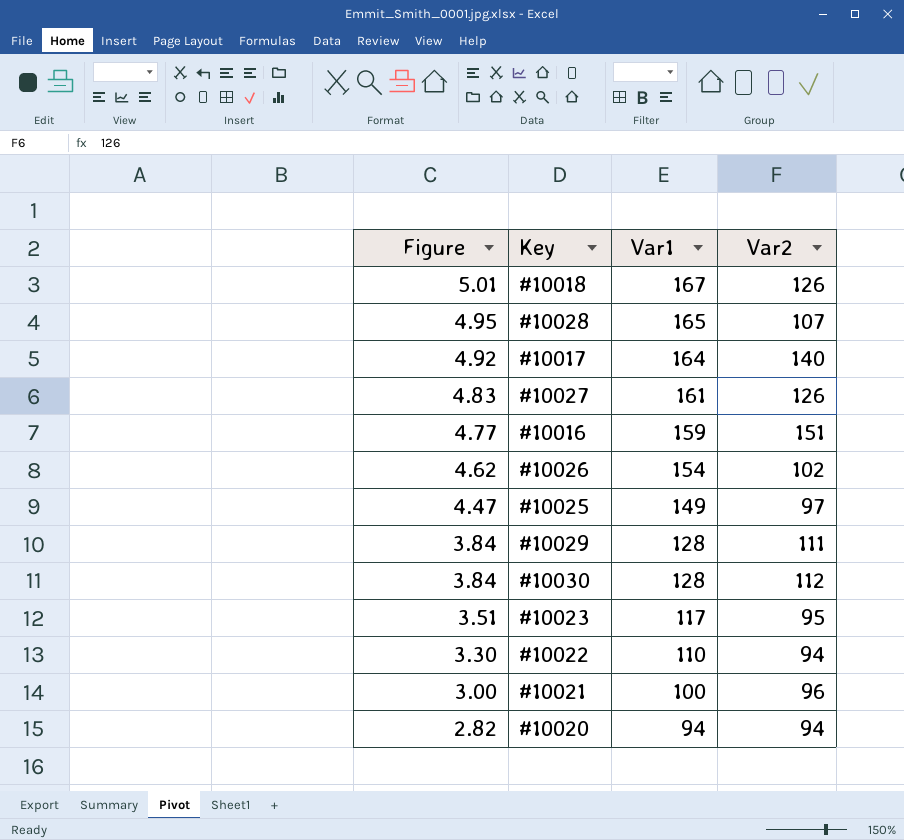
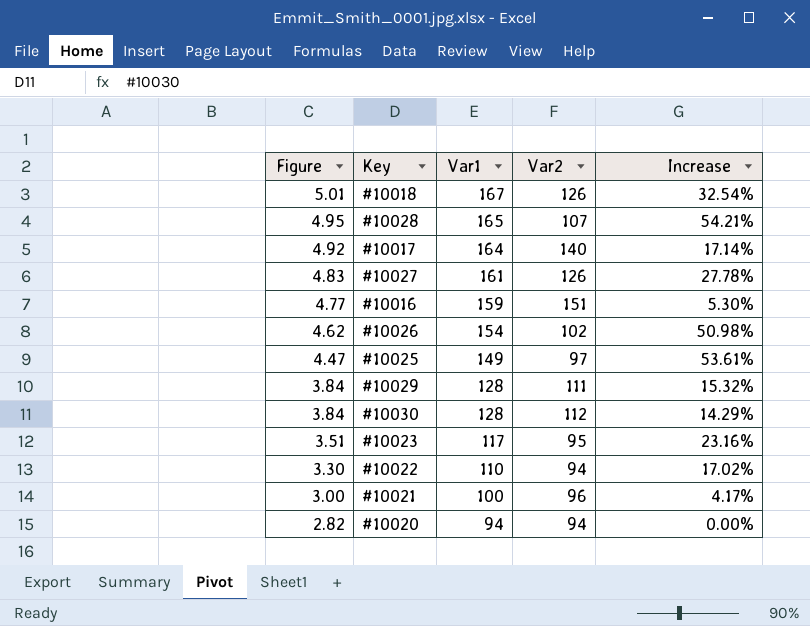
column Increase | formula: none -> ([Var1] - [Var2]) / [Var2]

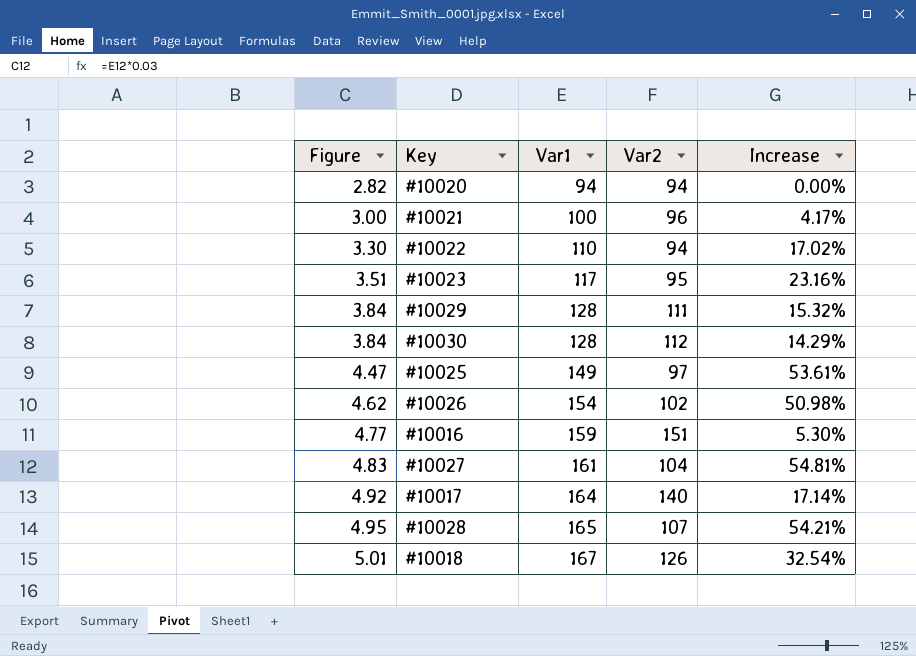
row order: Figure descending -> Figure ascending
#10027 | Var2: 126 -> 104
#10027 | Increase: 27.78% -> 54.81%

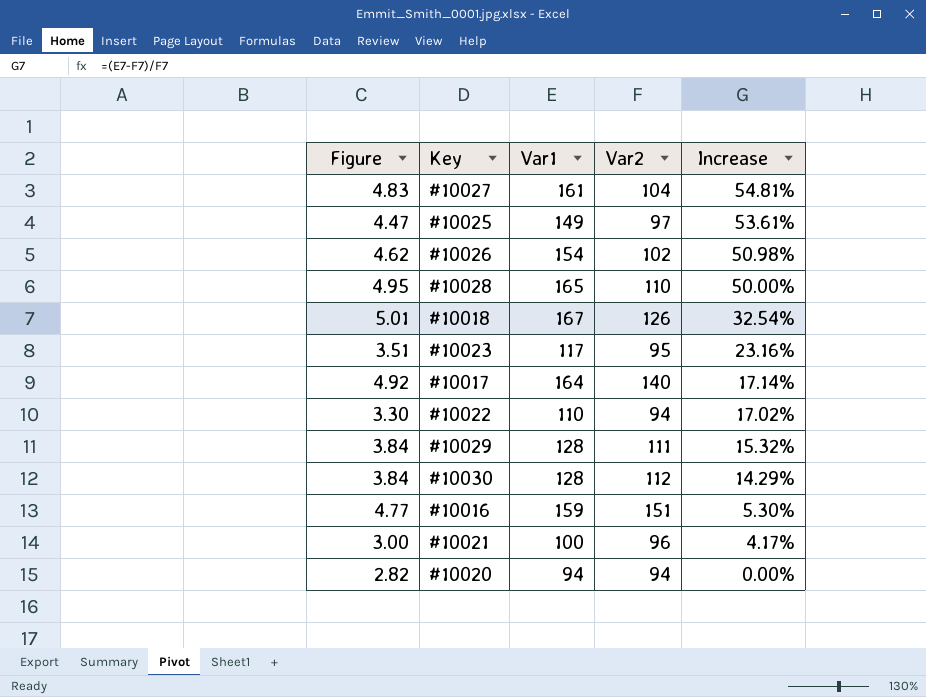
row order: Figure ascending -> Increase descending
#10028 | Var2: 107 -> 110
#10028 | Increase: 54.21% -> 50.00%

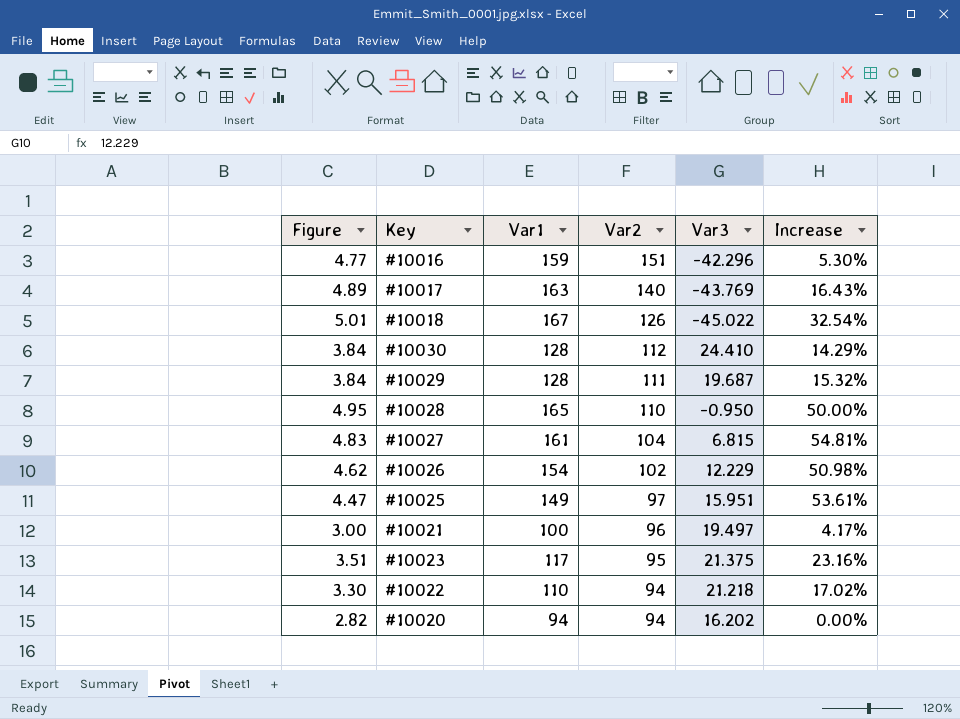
row order: Increase descending -> Var2 descending
column Var3 | position: none -> 5
#10017 | Figure: 4.92 -> 4.89
#10017 | Var1: 164 -> 163
#10017 | Increase: 17.14% -> 16.43%

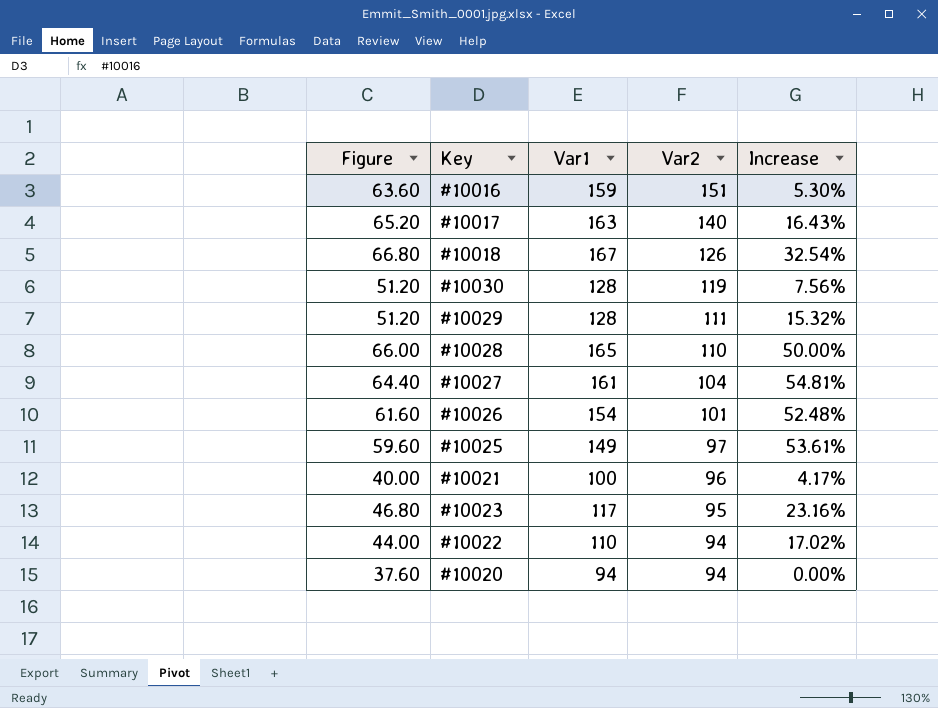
column Var3 | position: 5 -> none
column Figure | formula: [Var1] * 0.03 -> [Var1] * 0.4
#10030 | Var2: 112 -> 119
#10030 | Increase: 14.29% -> 7.56%
#10026 | Var2: 102 -> 101
#10026 | Increase: 50.98% -> 52.48%

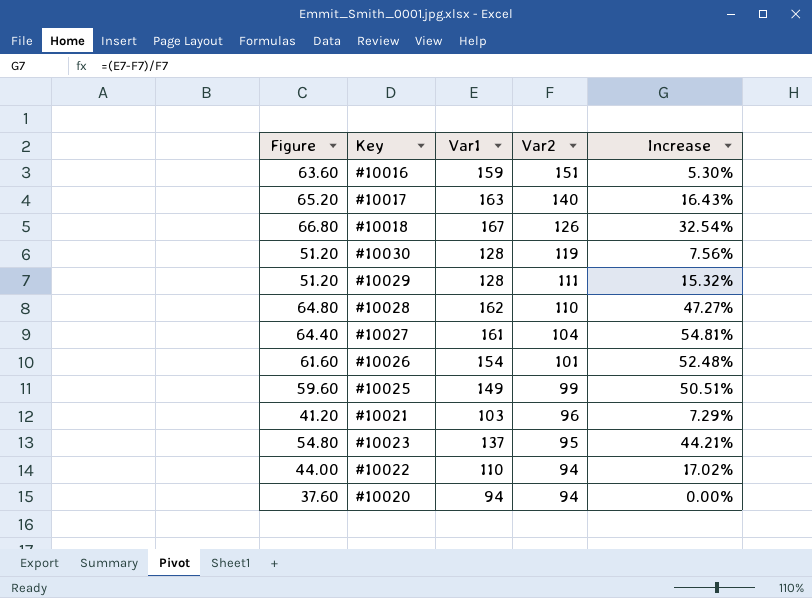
#10028 | Figure: 66.00 -> 64.80
#10028 | Var1: 165 -> 162
#10028 | Increase: 50.00% -> 47.27%
#10025 | Var2: 97 -> 99
#10025 | Increase: 53.61% -> 50.51%
#10021 | Figure: 40.00 -> 41.20
#10021 | Var1: 100 -> 103
#10021 | Increase: 4.17% -> 7.29%
#10023 | Figure: 46.80 -> 54.80
#10023 | Var1: 117 -> 137
#10023 | Increase: 23.16% -> 44.21%

